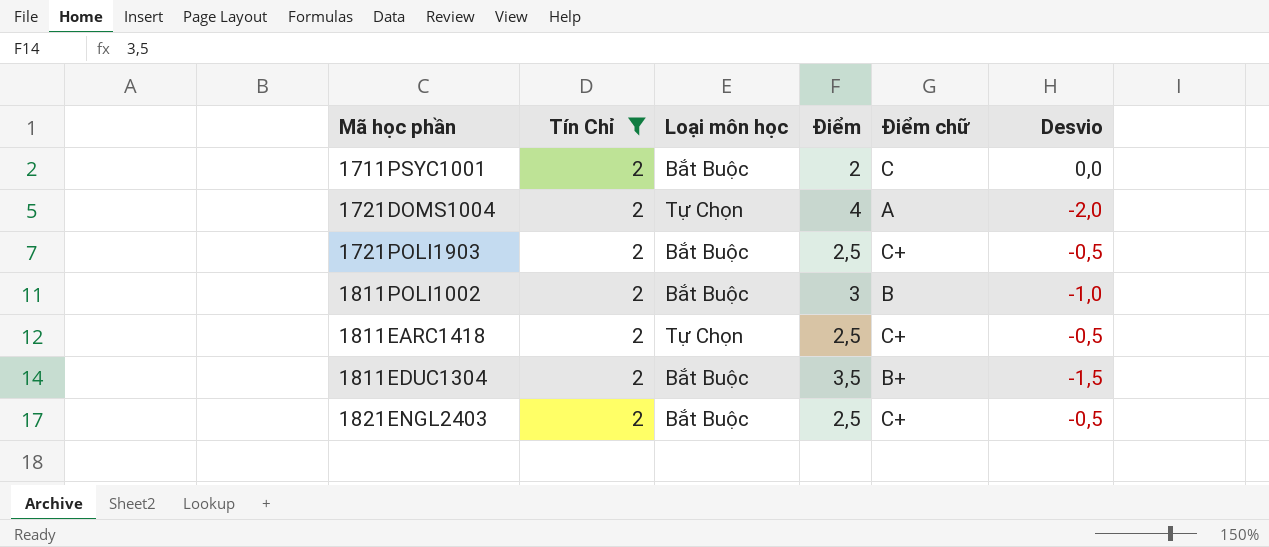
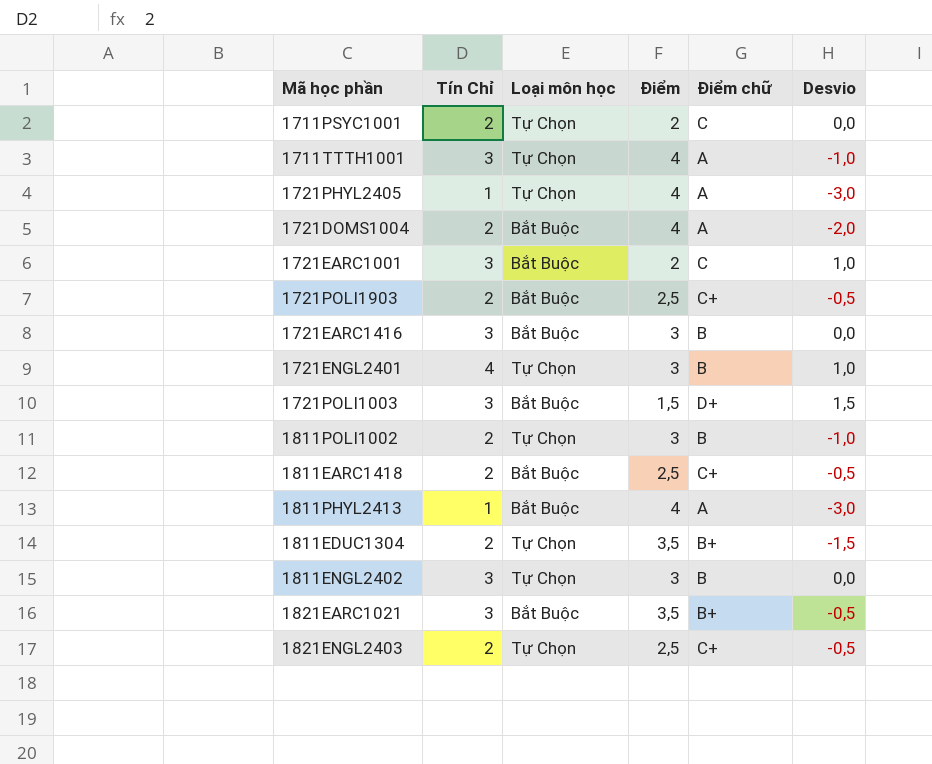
filter: Tín Chỉ = 2 -> none
1711PSYC1001 | Loại môn học: Bắt Buộc -> Tự Chọn
1721DOMS1004 | Loại môn học: Tự Chọn -> Bắt Buộc
1811POLI1002 | Loại môn học: Bắt Buộc -> Tự Chọn
1811EARC1418 | Loại môn học: Tự Chọn -> Bắt Buộc
1811EDUC1304 | Loại môn học: Bắt Buộc -> Tự Chọn
1821ENGL2403 | Loại môn học: Bắt Buộc -> Tự Chọn

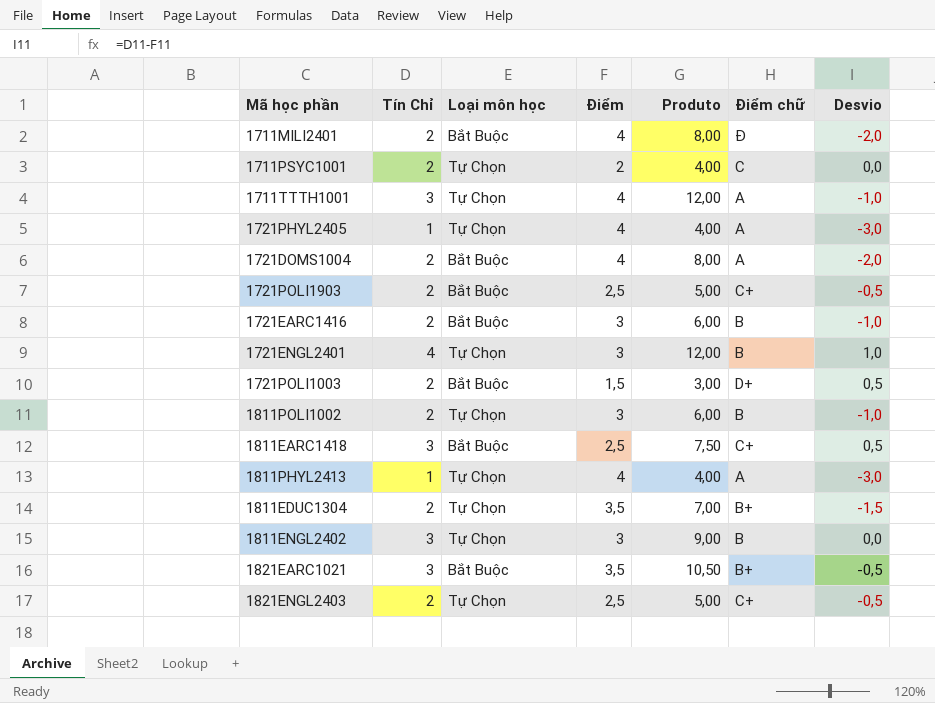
column Produto | formula: none -> [Tín Chỉ] * [Điểm]
row 1721EARC1001: 3 | Bắt Buộc | 2 | C | 1,0 -> none
row 1711MILI2401: none -> 2 | Bắt Buộc | 4 | 8,00 | Ð | -2,0
1721EARC1416 | Tín Chỉ: 3 -> 2
1721EARC1416 | Desvio: 0,0 -> -1,0
1721POLI1003 | Tín Chỉ: 3 -> 2
1721POLI1003 | Desvio: 1,5 -> 0,5
1811EARC1418 | Tín Chỉ: 2 -> 3
1811EARC1418 | Desvio: -0,5 -> 0,5
1811PHYL2413 | Loại môn học: Bắt Buộc -> Tự Chọn

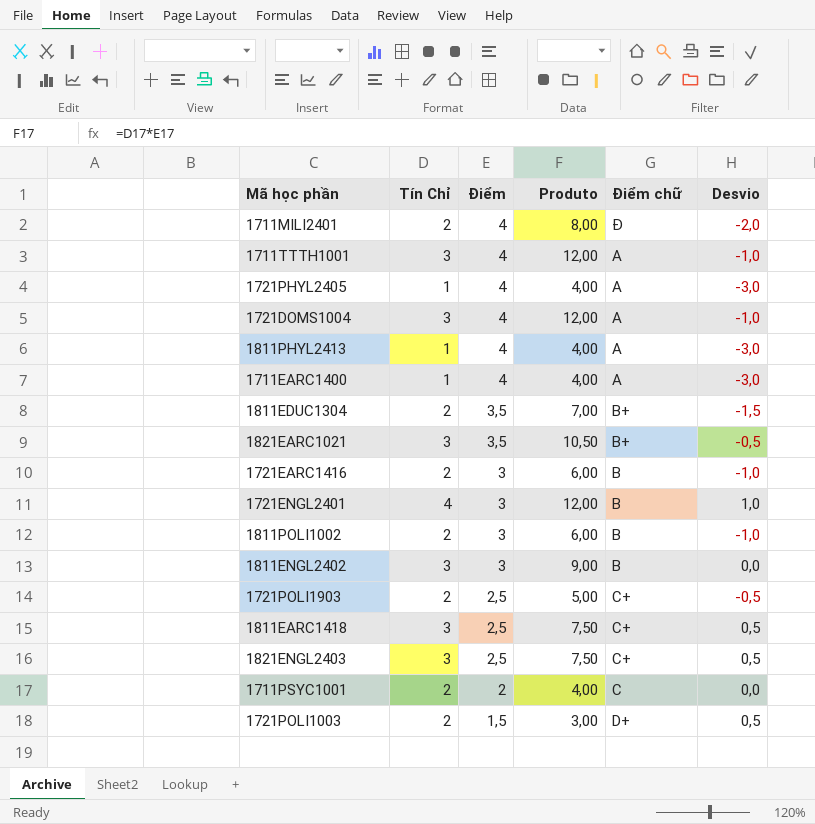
row order: none -> Điểm descending
column Loại môn học | position: 3 -> none
1721DOMS1004 | Tín Chỉ: 2 -> 3
1721DOMS1004 | Produto: 8,00 -> 12,00
1721DOMS1004 | Desvio: -2,0 -> -1,0
row 1711EARC1400: none -> 1 | 4 | 4,00 | A | -3,0
1821ENGL2403 | Tín Chỉ: 2 -> 3
1821ENGL2403 | Produto: 5,00 -> 7,50
1821ENGL2403 | Desvio: -0,5 -> 0,5

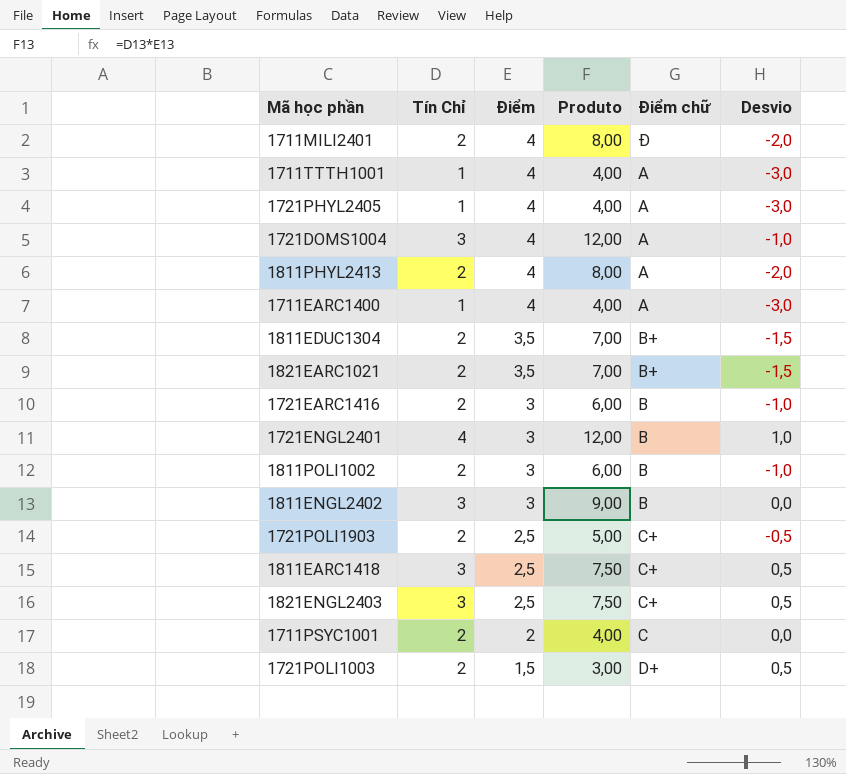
1711TTTH1001 | Tín Chỉ: 3 -> 1
1711TTTH1001 | Produto: 12,00 -> 4,00
1711TTTH1001 | Desvio: -1,0 -> -3,0
1811PHYL2413 | Tín Chỉ: 1 -> 2
1811PHYL2413 | Produto: 4,00 -> 8,00
1811PHYL2413 | Desvio: -3,0 -> -2,0
1821EARC1021 | Tín Chỉ: 3 -> 2
1821EARC1021 | Produto: 10,50 -> 7,00
1821EARC1021 | Desvio: -0,5 -> -1,5

